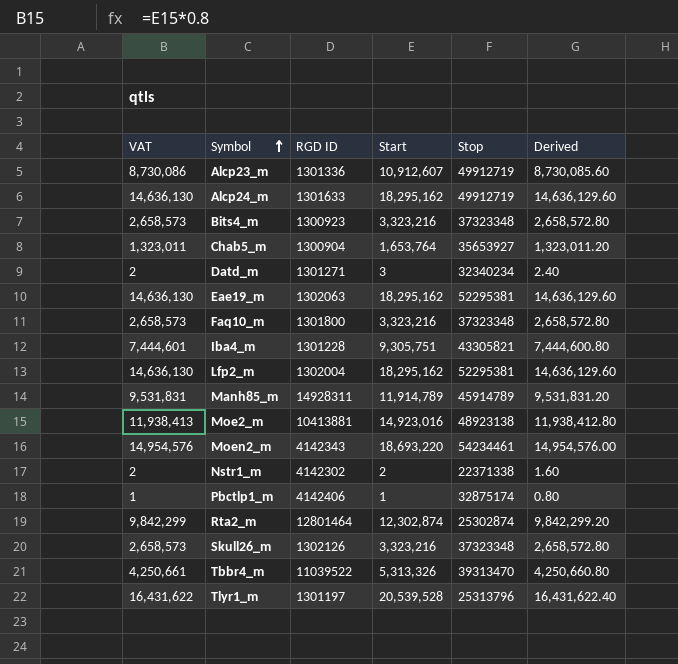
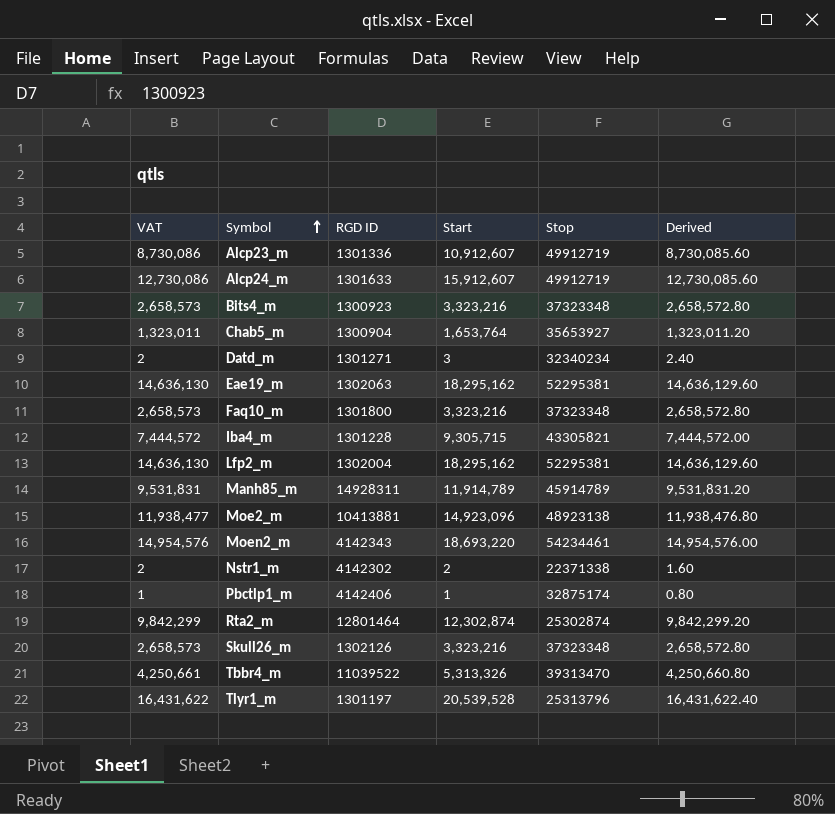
Alcp24_m | VAT: 14,636,130 -> 12,730,086
Alcp24_m | Start: 18,295,162 -> 15,912,607
Alcp24_m | Derived: 14,636,129.60 -> 12,730,085.60
Iba4_m | VAT: 7,444,601 -> 7,444,572
Iba4_m | Start: 9,305,751 -> 9,305,715
Iba4_m | Derived: 7,444,600.80 -> 7,444,572.00
Moe2_m | VAT: 11,938,413 -> 11,938,477
Moe2_m | Start: 14,923,016 -> 14,923,096
Moe2_m | Derived: 11,938,412.80 -> 11,938,476.80

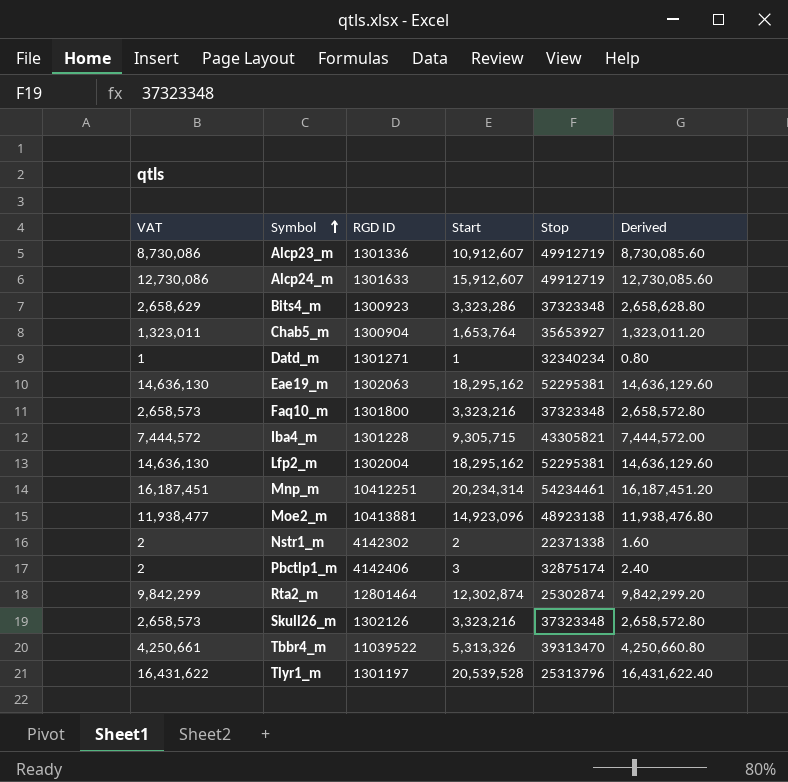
row Manh85_m: 9,531,831 | 14928311 | 11,914,789 | 45914789 | 9,531,831.20 -> none
row Moen2_m: 14,954,576 | 4142343 | 18,693,220 | 54234461 | 14,954,576.00 -> none
Bits4_m | VAT: 2,658,573 -> 2,658,629
Bits4_m | Start: 3,323,216 -> 3,323,286
Bits4_m | Derived: 2,658,572.80 -> 2,658,628.80
Datd_m | VAT: 2 -> 1
Datd_m | Start: 3 -> 1
Datd_m | Derived: 2.40 -> 0.80
row Mnp_m: none -> 16,187,451 | 10412251 | 20,234,314 | 54234461 | 16,187,451.20
Pbctlp1_m | VAT: 1 -> 2
Pbctlp1_m | Start: 1 -> 3
Pbctlp1_m | Derived: 0.80 -> 2.40

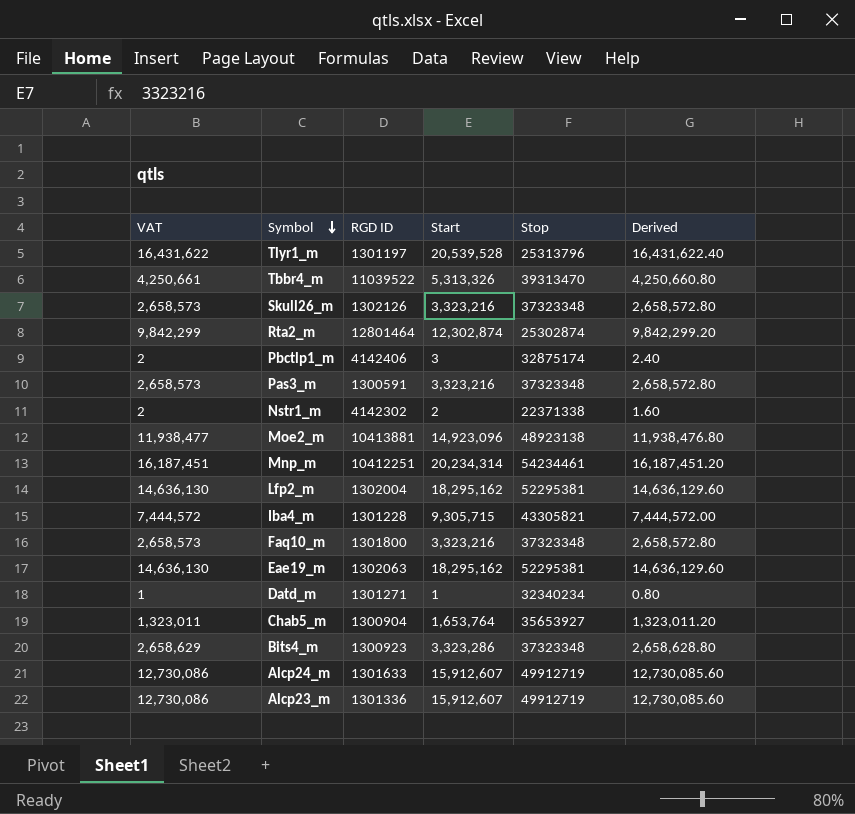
row order: Symbol ascending -> Symbol descending
row Pas3_m: none -> 2,658,573 | 1300591 | 3,323,216 | 37323348 | 2,658,572.80
Alcp23_m | VAT: 8,730,086 -> 12,730,086
Alcp23_m | Start: 10,912,607 -> 15,912,607
Alcp23_m | Derived: 8,730,085.60 -> 12,730,085.60

